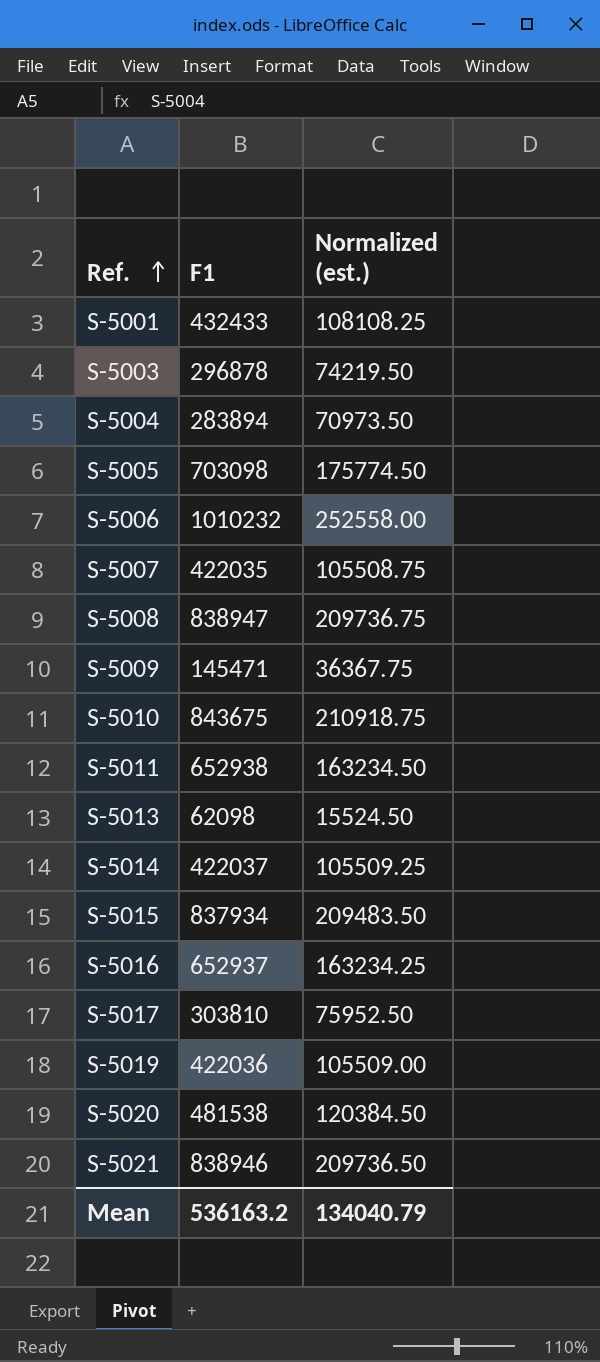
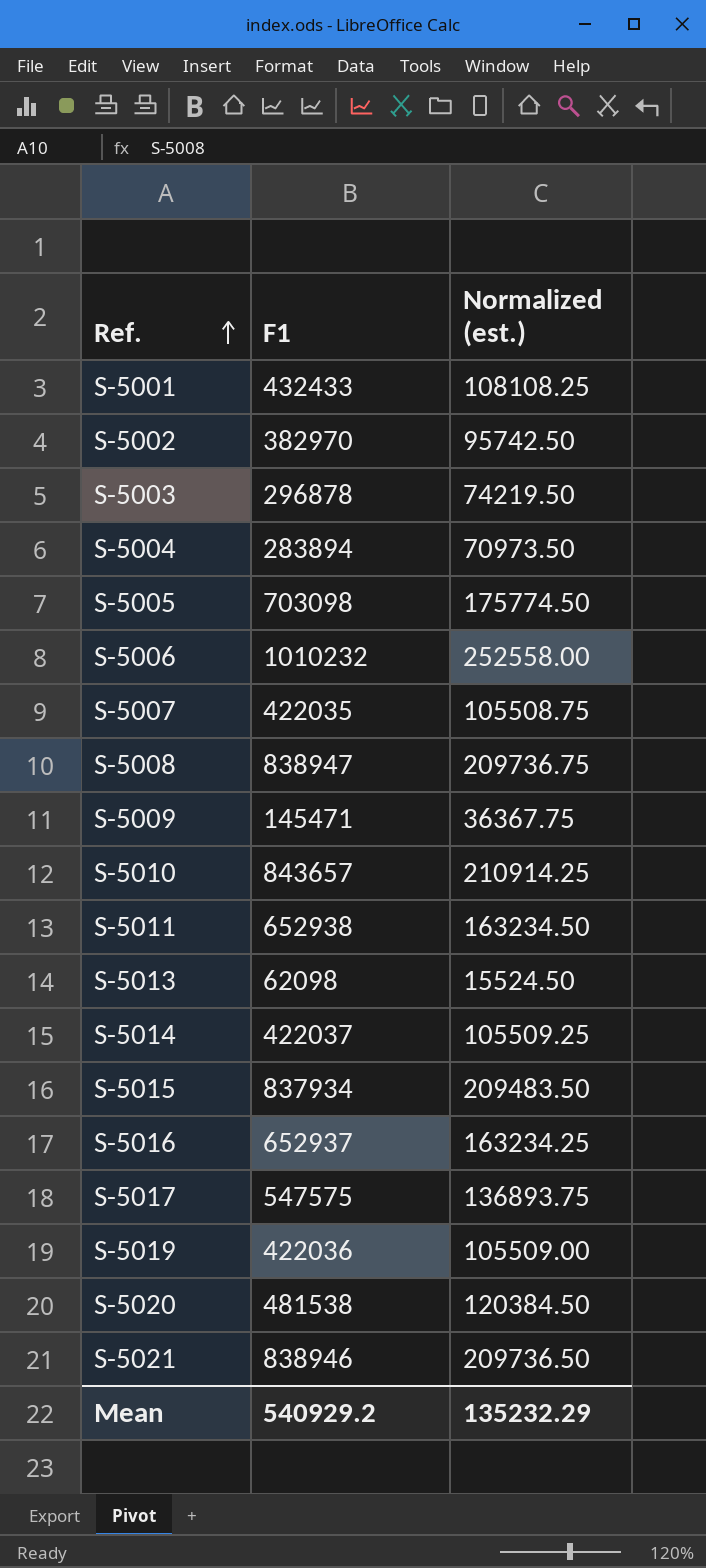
row S-5002: none -> 382970 | 95742.50
S-5010 | F1: 843675 -> 843657
S-5010 | Normalized (est.): 210918.75 -> 210914.25
S-5017 | F1: 303810 -> 547575
S-5017 | Normalized (est.): 75952.50 -> 136893.75
Mean | F1: 536163.2 -> 540929.2
Mean | Normalized (est.): 134040.79 -> 135232.29

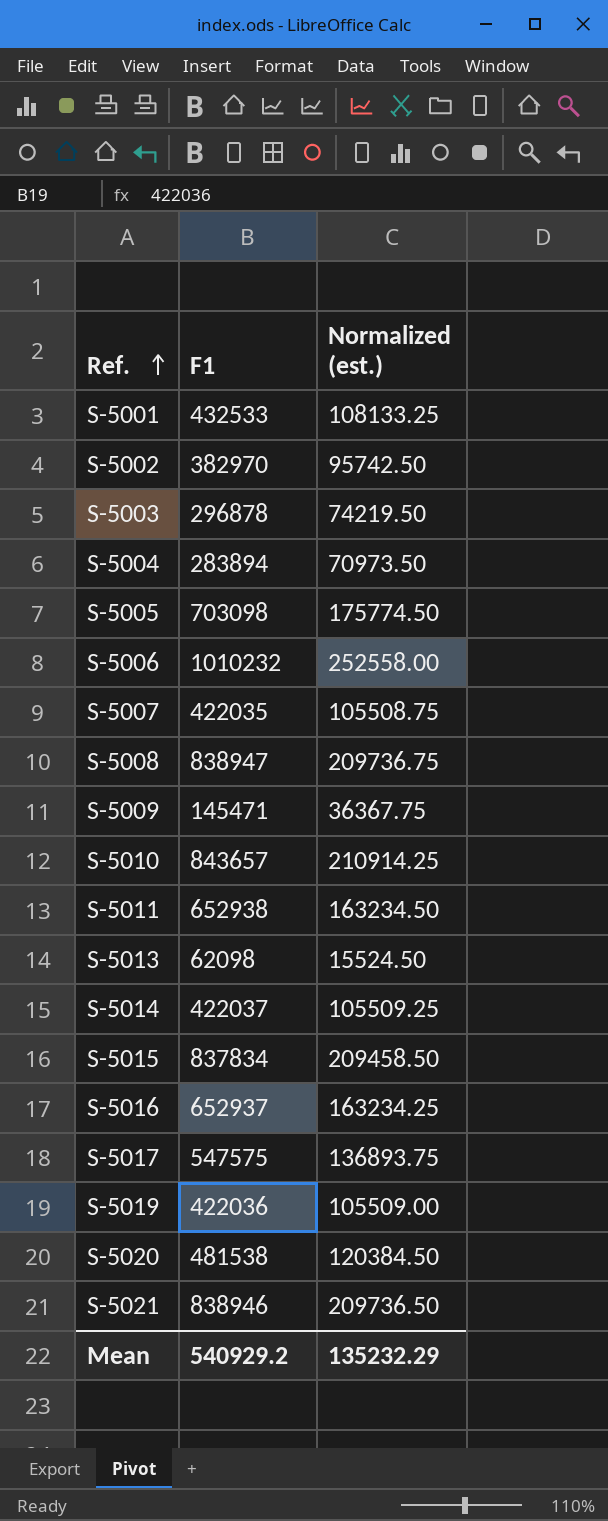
S-5001 | F1: 432433 -> 432533
S-5001 | Normalized (est.): 108108.25 -> 108133.25
S-5015 | F1: 837934 -> 837834
S-5015 | Normalized (est.): 209483.50 -> 209458.50

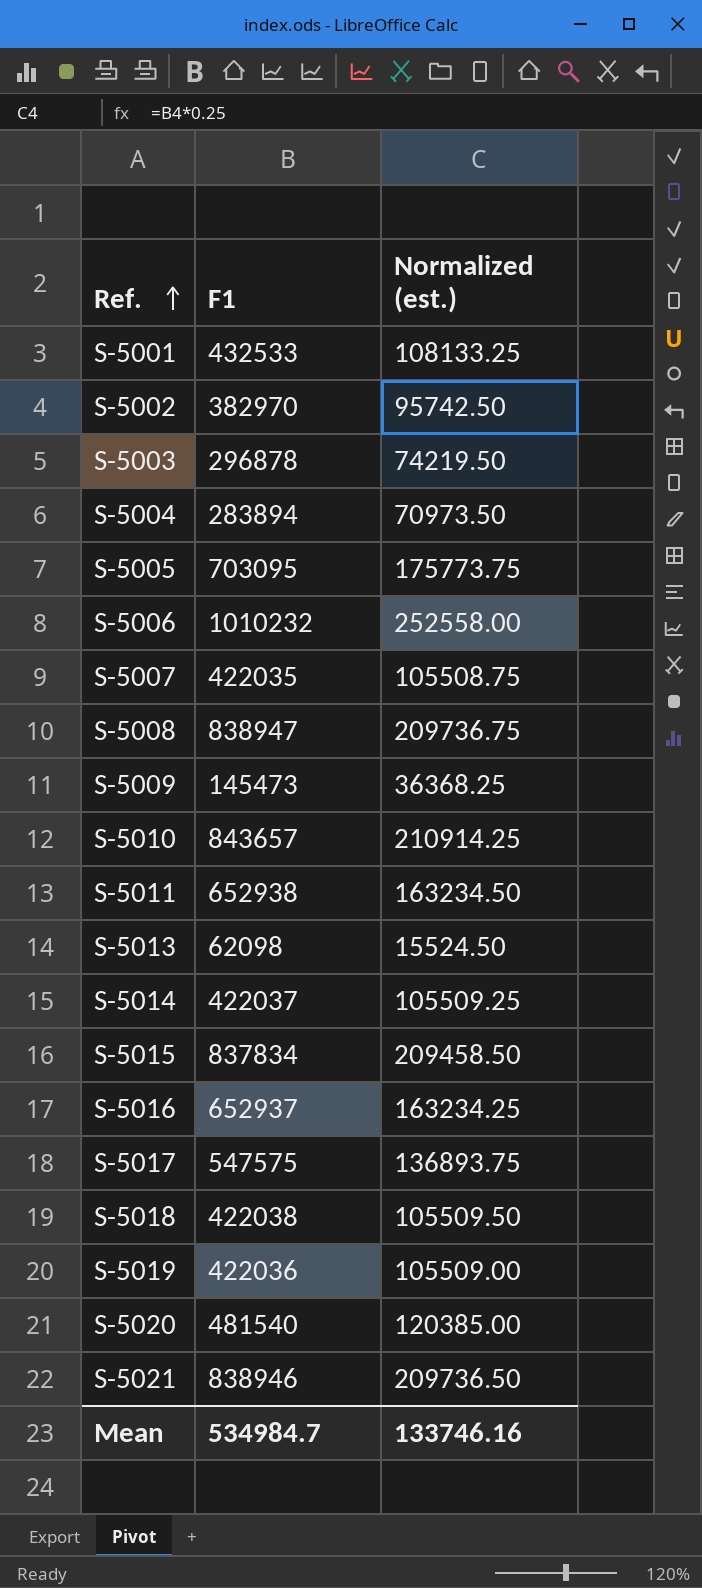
S-5005 | F1: 703098 -> 703095
S-5005 | Normalized (est.): 175774.50 -> 175773.75
S-5009 | F1: 145471 -> 145473
S-5009 | Normalized (est.): 36367.75 -> 36368.25
row S-5018: none -> 422038 | 105509.50
S-5020 | F1: 481538 -> 481540
S-5020 | Normalized (est.): 120384.50 -> 120385.00
Mean | F1: 540929.2 -> 534984.7
Mean | Normalized (est.): 135232.29 -> 133746.16

